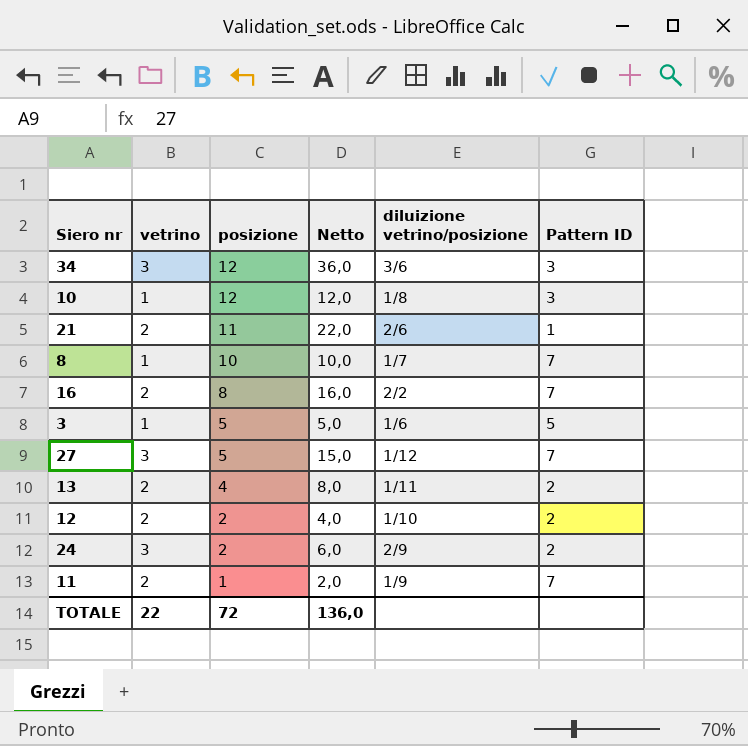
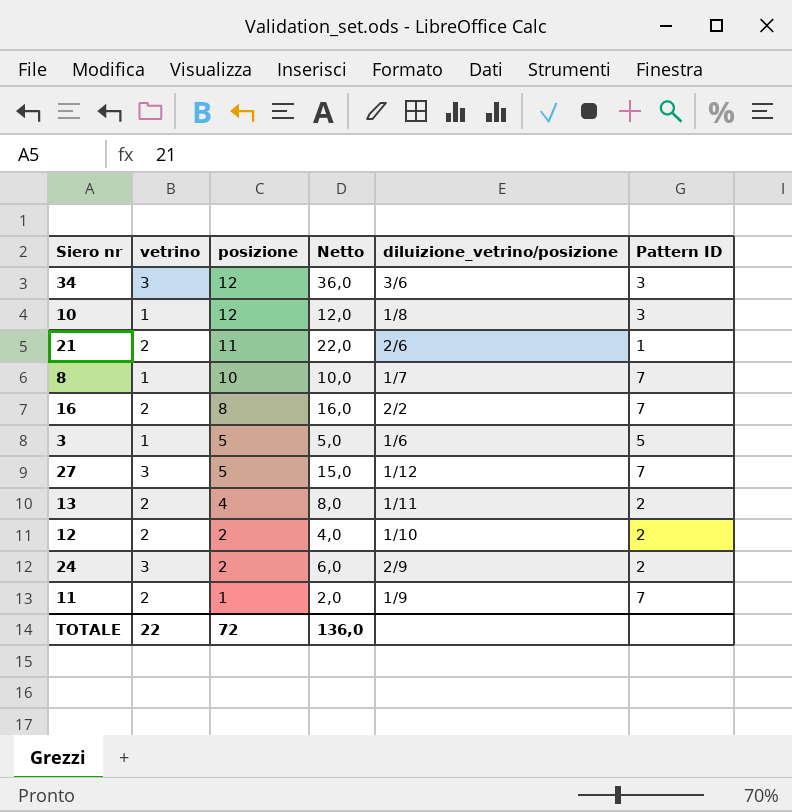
column name: diluizione vetrino/posizione -> diluizione_vetrino/posizione

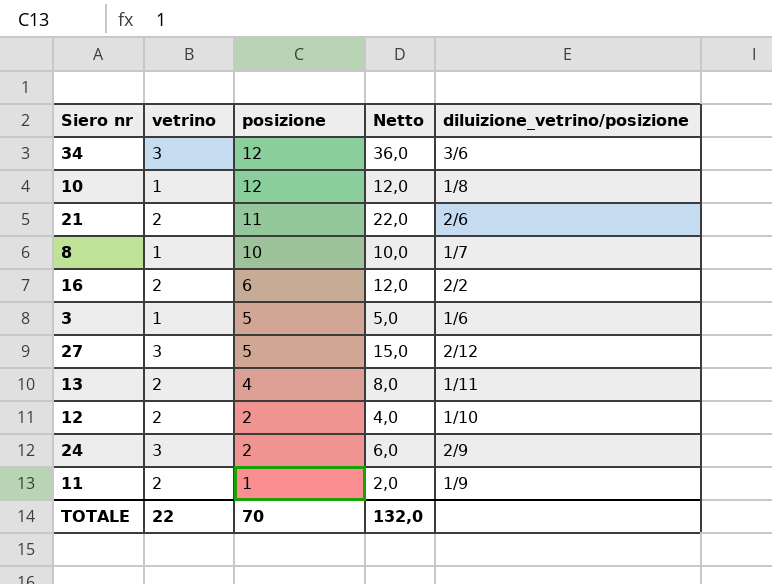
column Pattern ID | position: 6 -> none
16 | posizione: 8 -> 6
16 | Netto: 16,0 -> 12,0
27 | diluizione_vetrino/posizione: 1/12 -> 2/12
TOTALE | posizione: 72 -> 70
TOTALE | Netto: 136,0 -> 132,0

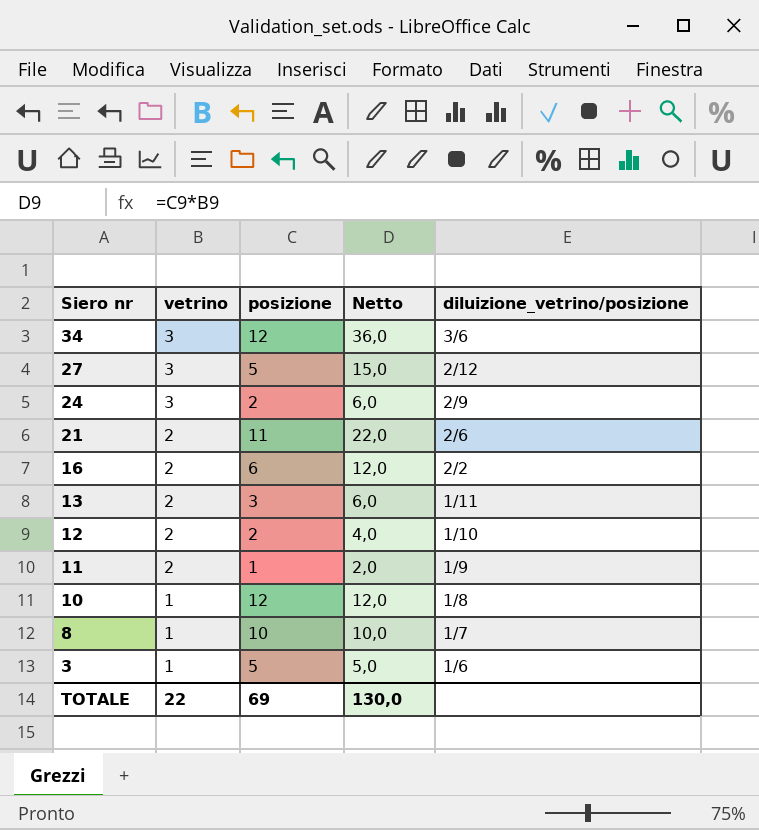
row order: posizione descending -> Siero nr descending
13 | posizione: 4 -> 3
13 | Netto: 8,0 -> 6,0
TOTALE | posizione: 70 -> 69
TOTALE | Netto: 132,0 -> 130,0

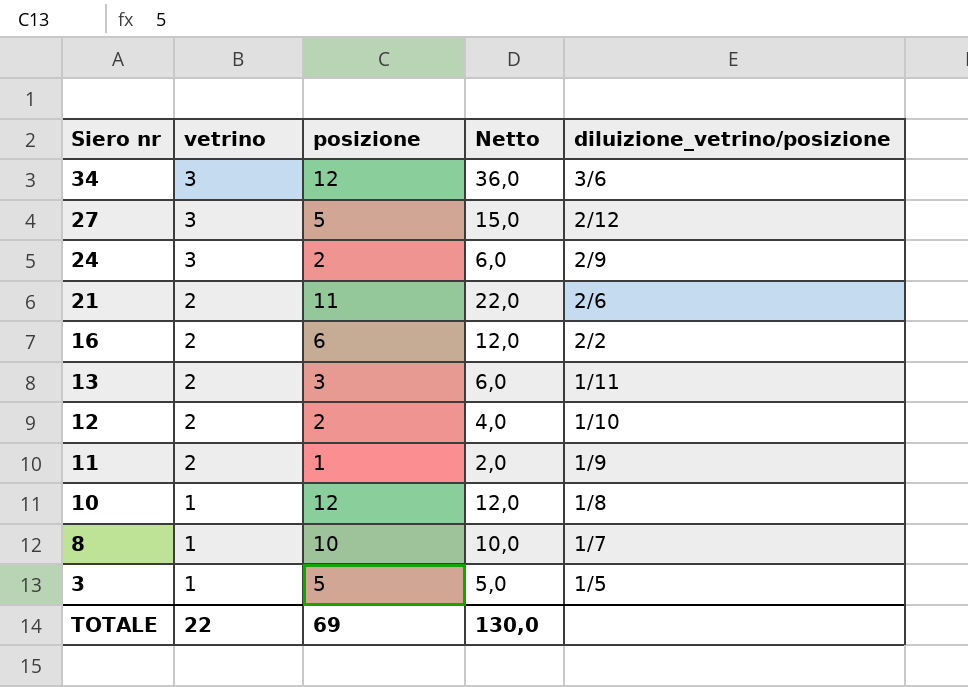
3 | diluizione_vetrino/posizione: 1/6 -> 1/5

